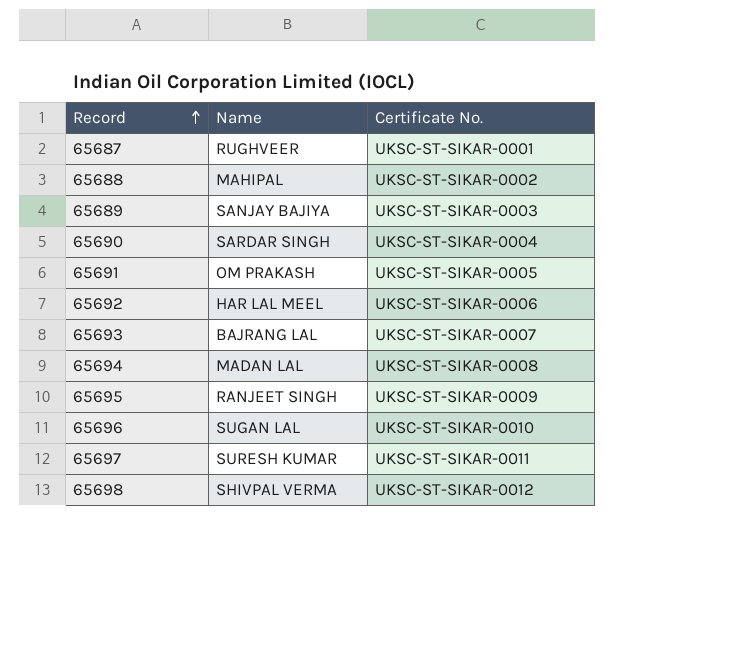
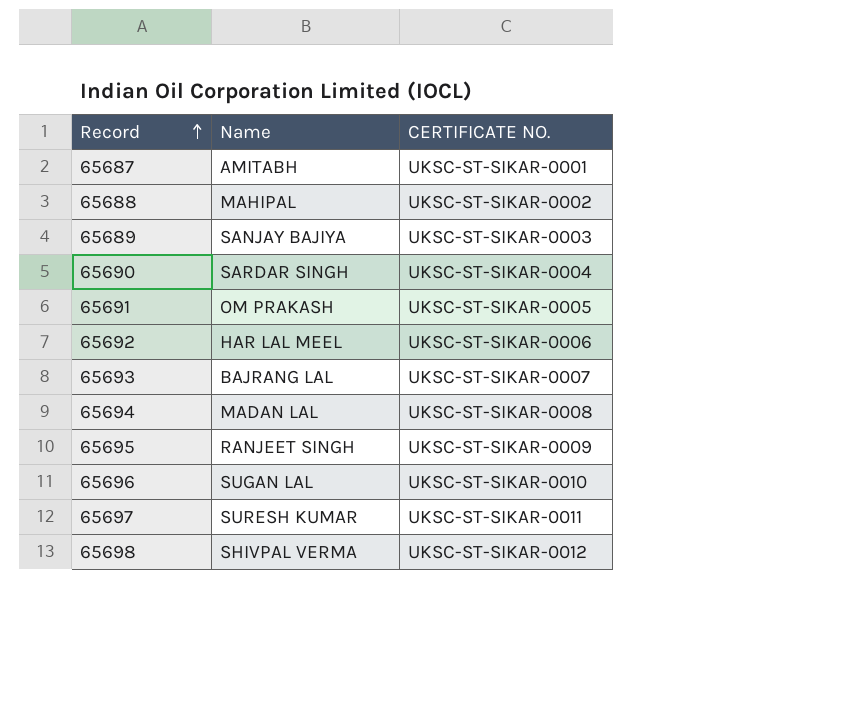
column name: Certificate No. -> CERTIFICATE NO.
65687 | Name: RUGHVEER -> AMITABH

